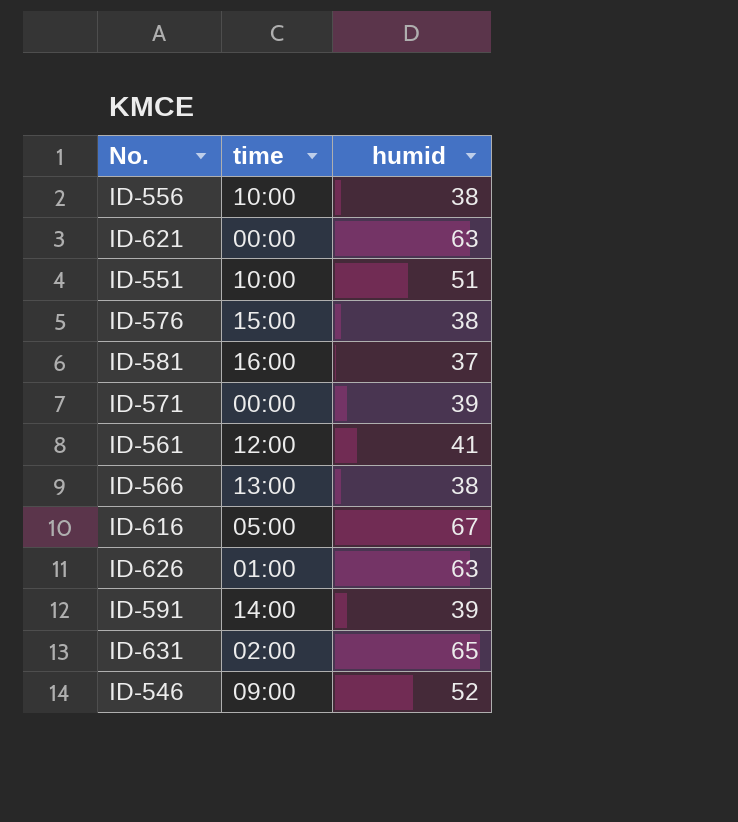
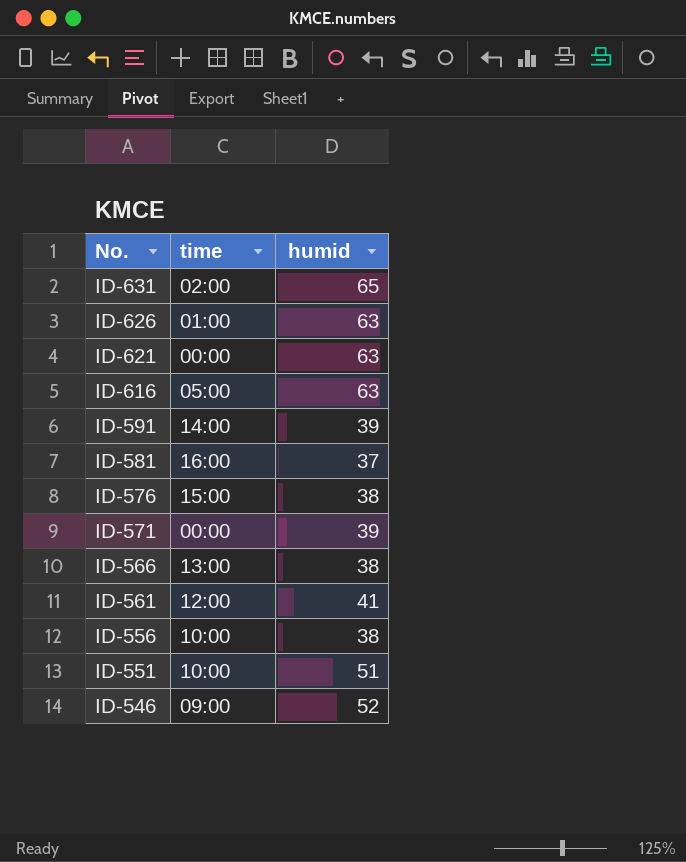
row order: none -> No. descending
ID-616 | humid: 67 -> 63

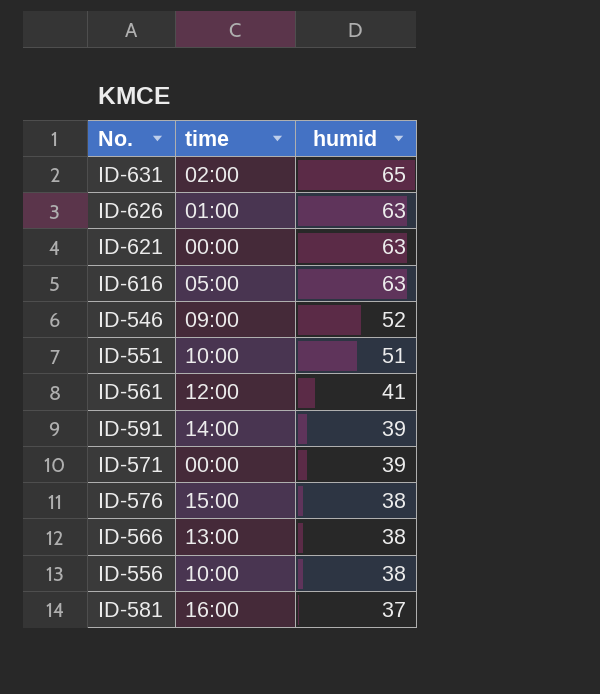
row order: No. descending -> humid descending

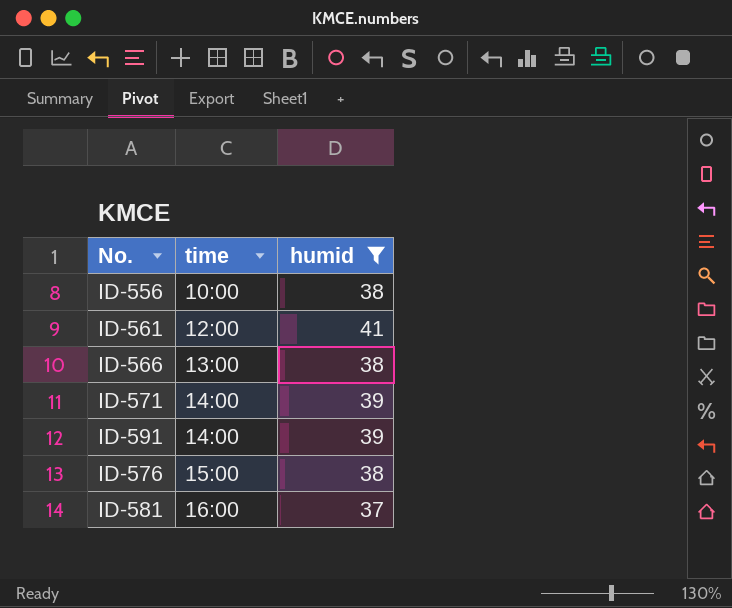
filter: none -> humid <= 41
row order: humid descending -> time ascending
ID-571 | time: 00:00 -> 14:00

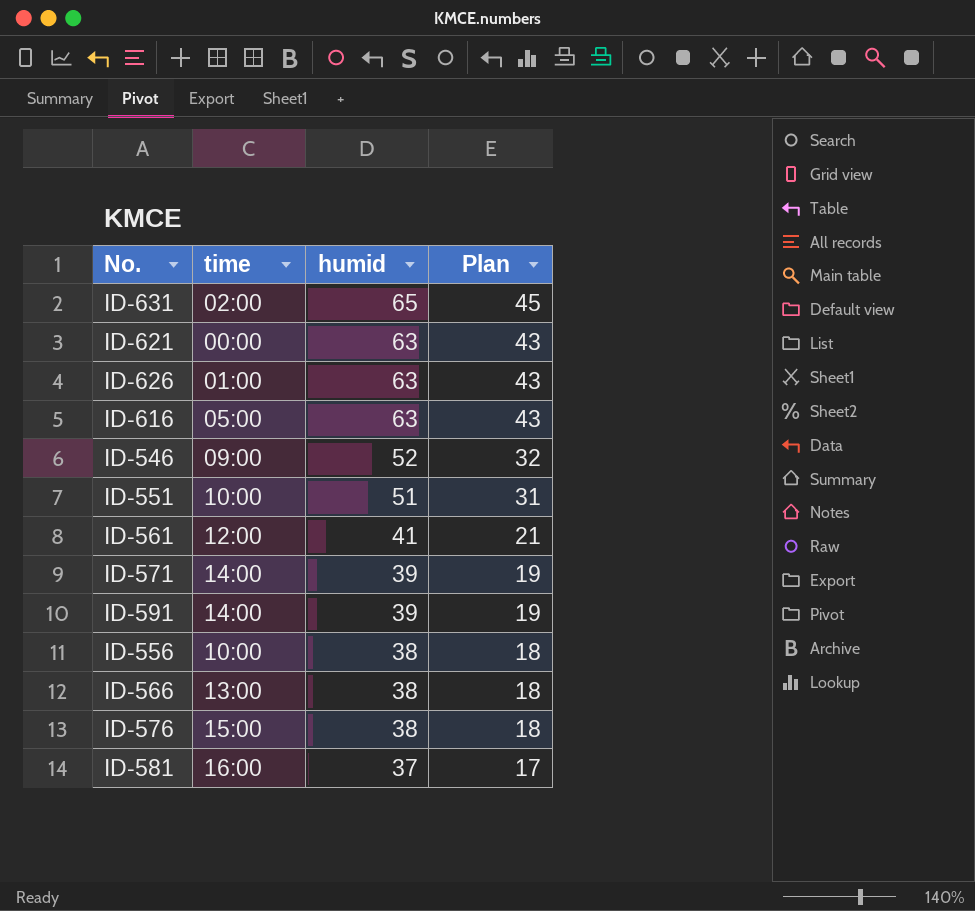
filter: humid <= 41 -> none
row order: time ascending -> humid descending
column Plan | formula: none -> [humid] - 20

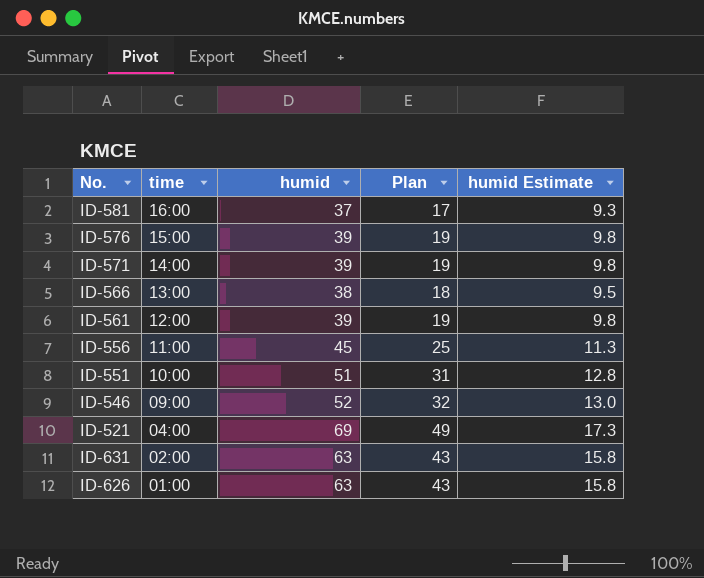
row order: humid descending -> time descending
column humid Estimate | formula: none -> [humid] * 0.25
row ID-621: 00:00 | 63 | 43 -> none
row ID-616: 05:00 | 63 | 43 -> none
row ID-591: 14:00 | 39 | 19 -> none
ID-576 | humid: 38 -> 39
ID-576 | Plan: 18 -> 19
ID-561 | humid: 41 -> 39
ID-561 | Plan: 21 -> 19
ID-556 | time: 10:00 -> 11:00
ID-556 | humid: 38 -> 45
ID-556 | Plan: 18 -> 25
row ID-521: none -> 04:00 | 69 | 49 | 17.3
ID-631 | humid: 65 -> 63
ID-631 | Plan: 45 -> 43

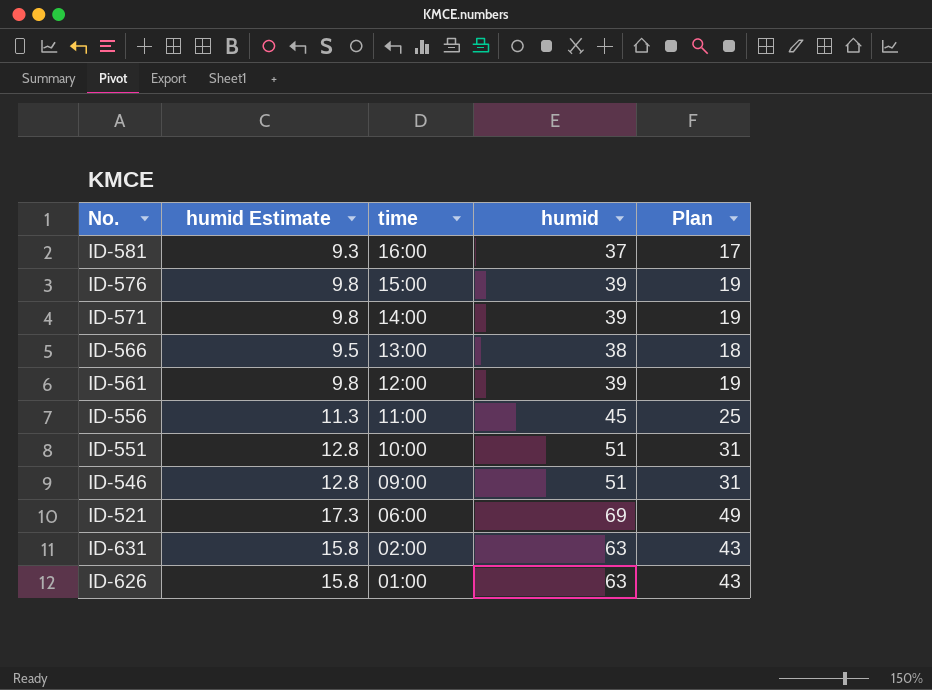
column humid Estimate | position: 5 -> 2
ID-546 | humid Estimate: 13.0 -> 12.8
ID-546 | humid: 52 -> 51
ID-546 | Plan: 32 -> 31
ID-521 | time: 04:00 -> 06:00

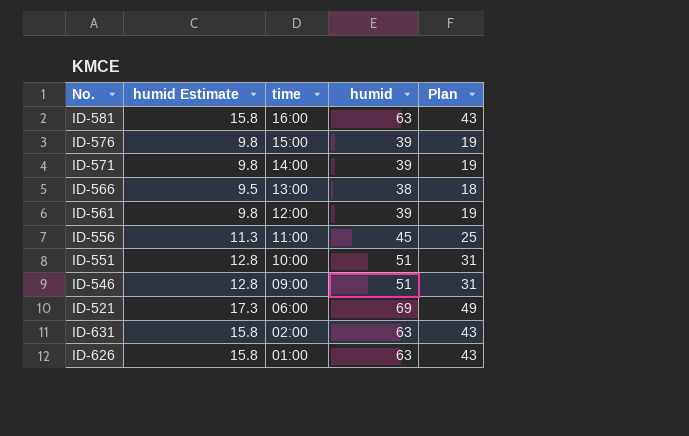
ID-581 | humid Estimate: 9.3 -> 15.8
ID-581 | humid: 37 -> 63
ID-581 | Plan: 17 -> 43

